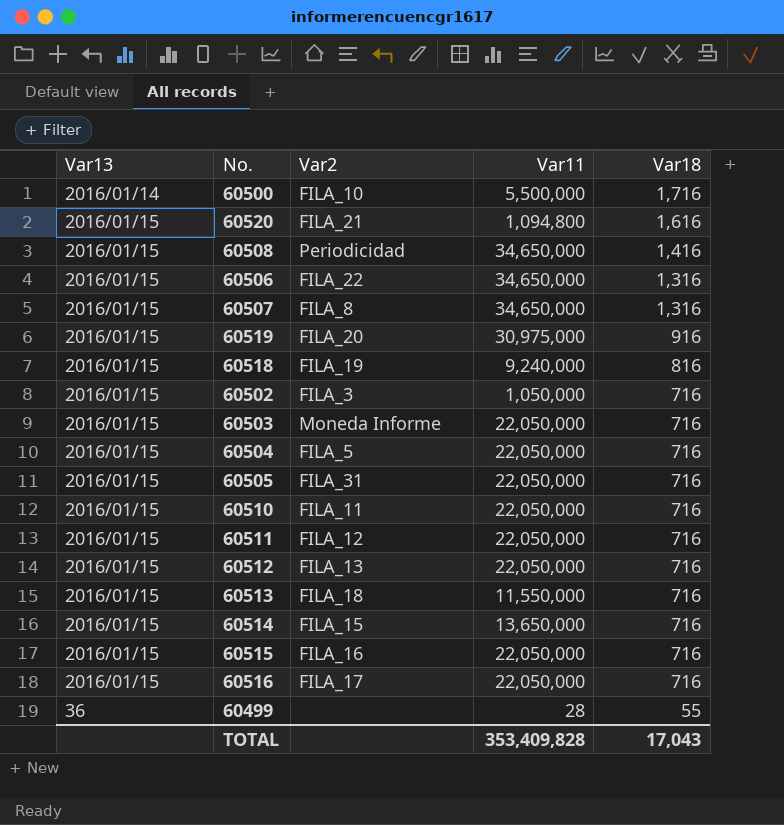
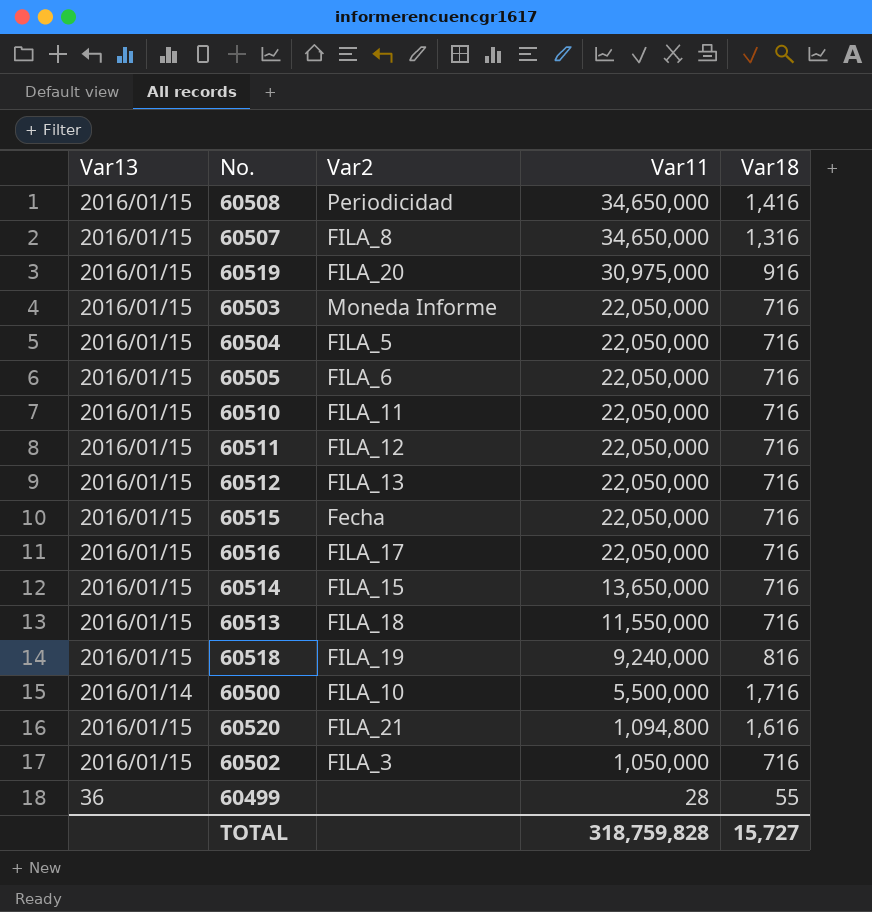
row order: Var18 descending -> Var11 descending
row 60506: 2016/01/15 | FILA_22 | 34,650,000 | 1,316 -> none
60505 | Var2: FILA_31 -> FILA_6
60515 | Var2: FILA_16 -> Fecha
TOTAL | Var11: 353,409,828 -> 318,759,828
TOTAL | Var18: 17,043 -> 15,727

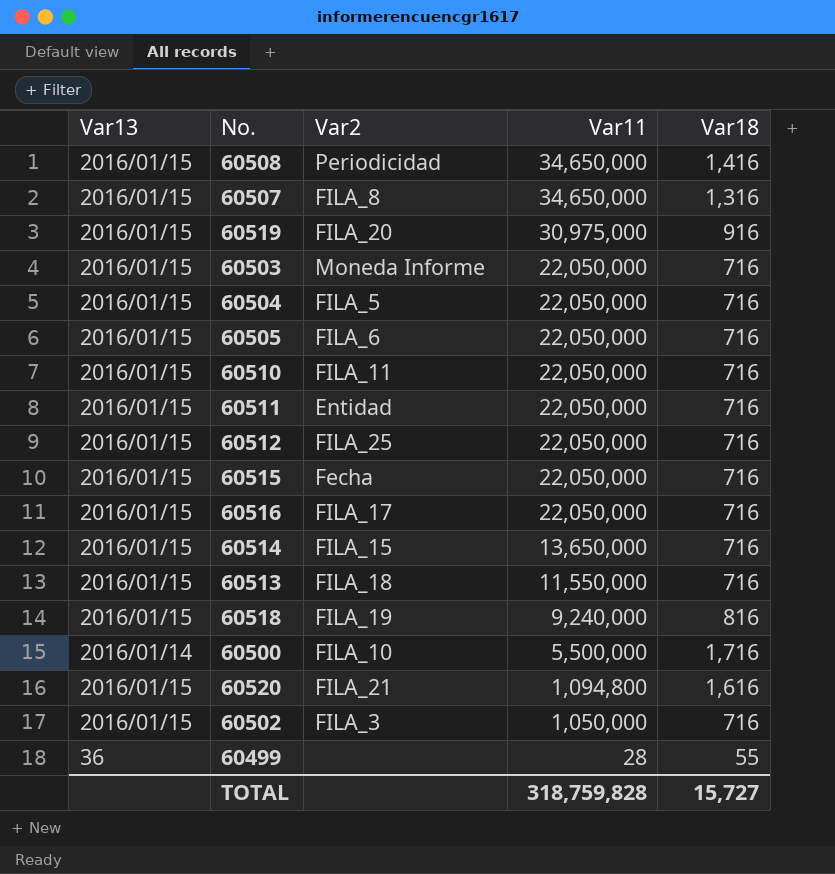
60511 | Var2: FILA_12 -> Entidad
60512 | Var2: FILA_13 -> FILA_25

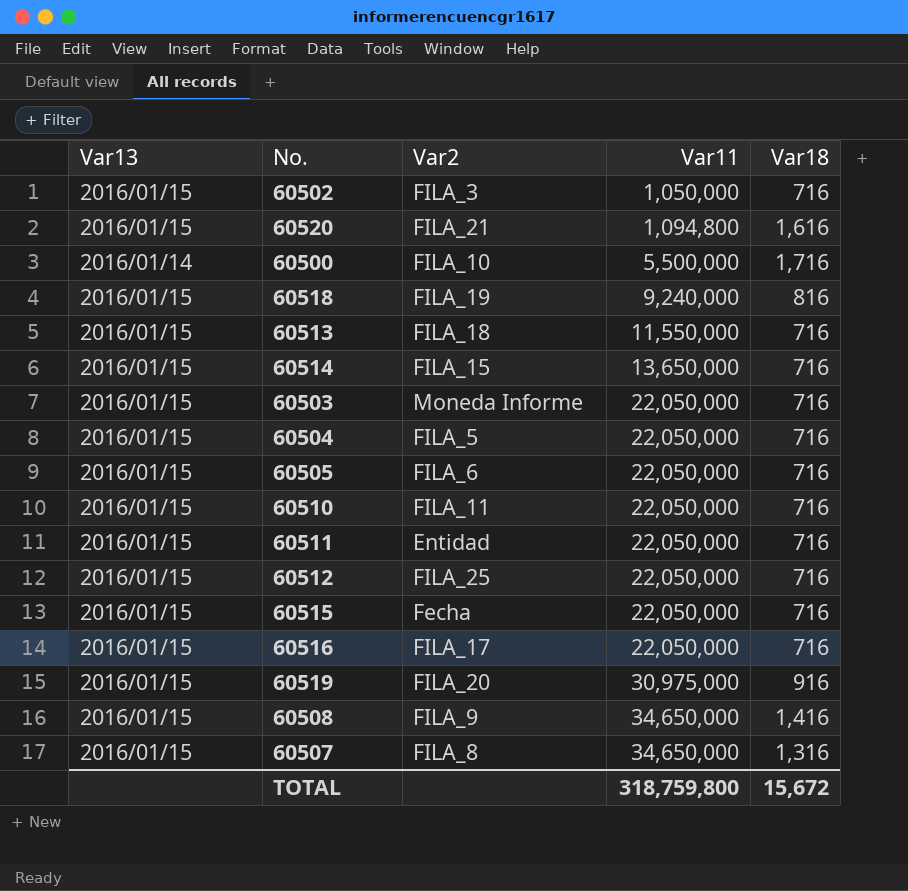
row order: Var11 descending -> Var11 ascending
row 60499: 36 | none | 28 | 55 -> none
60508 | Var2: Periodicidad -> FILA_9
TOTAL | Var11: 318,759,828 -> 318,759,800
TOTAL | Var18: 15,727 -> 15,672

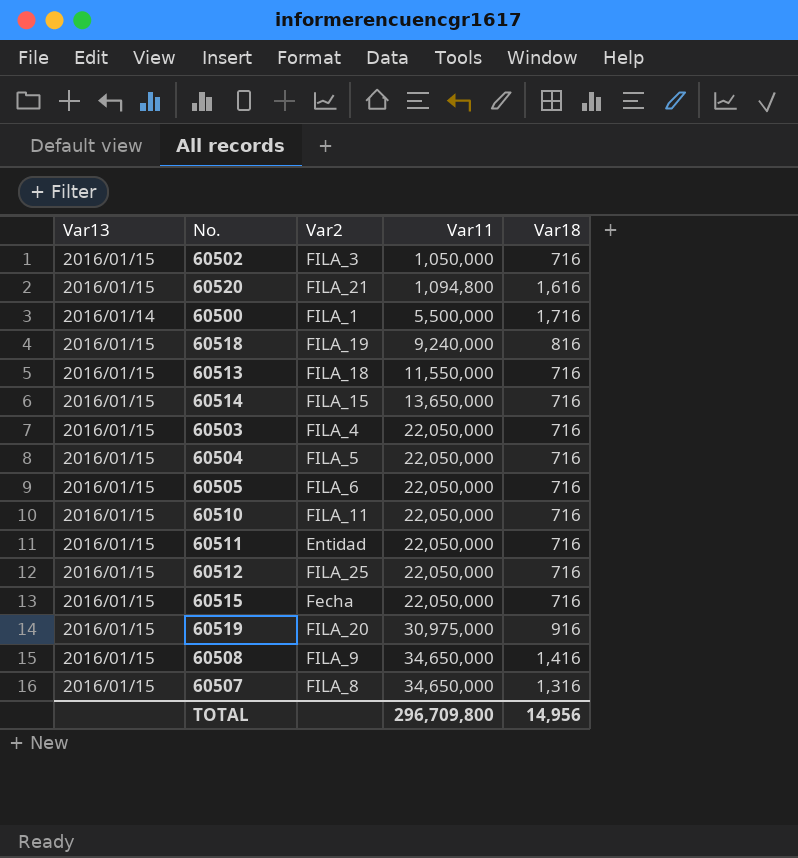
row 60516: 2016/01/15 | FILA_17 | 22,050,000 | 716 -> none
60500 | Var2: FILA_10 -> FILA_1
60503 | Var2: Moneda Informe -> FILA_4
TOTAL | Var11: 318,759,800 -> 296,709,800
TOTAL | Var18: 15,672 -> 14,956

